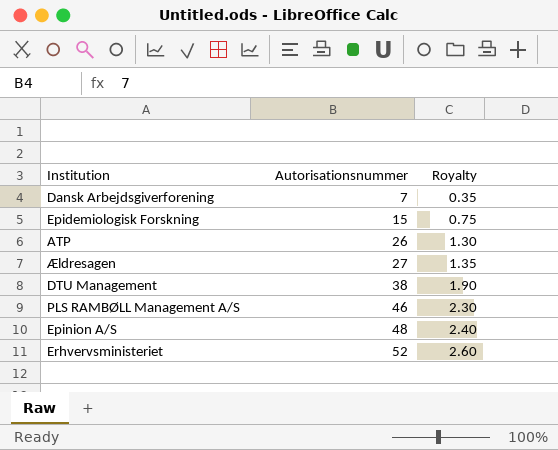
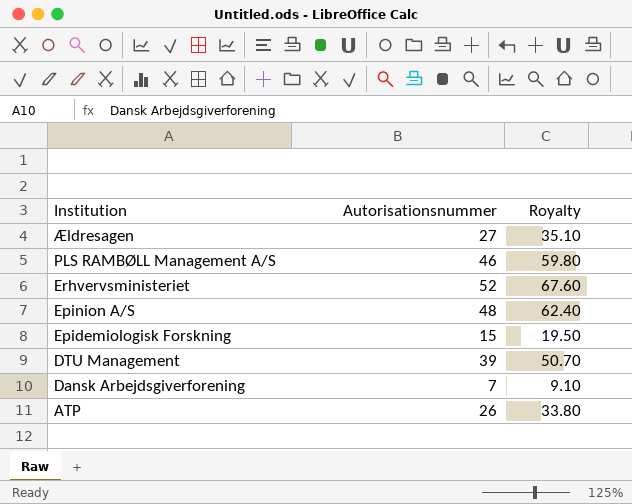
row order: Autorisationsnummer ascending -> Institution descending
column Royalty | formula: [Autorisationsnummer] * 0.05 -> [Autorisationsnummer] * 1.3
DTU Management | Autorisationsnummer: 38 -> 39

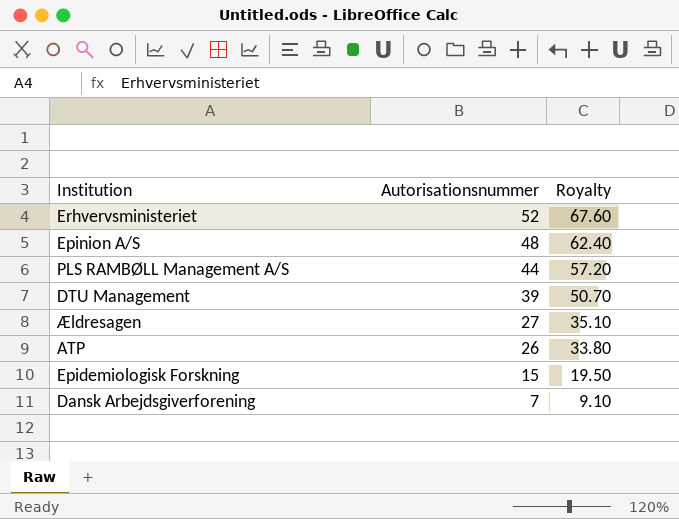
row order: Institution descending -> Autorisationsnummer descending
PLS RAMBØLL Management A/S | Autorisationsnummer: 46 -> 44
PLS RAMBØLL Management A/S | Royalty: 59.80 -> 57.20

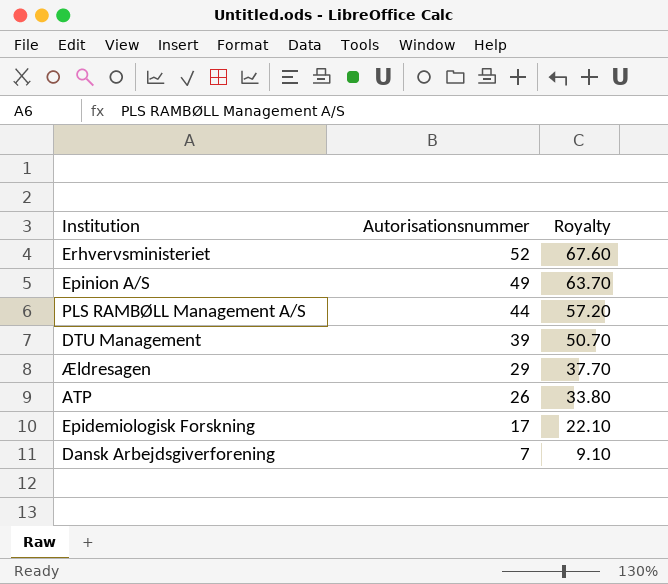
Epinion A/S | Autorisationsnummer: 48 -> 49
Epinion A/S | Royalty: 62.40 -> 63.70
Ældresagen | Autorisationsnummer: 27 -> 29
Ældresagen | Royalty: 35.10 -> 37.70
Epidemiologisk Forskning | Autorisationsnummer: 15 -> 17
Epidemiologisk Forskning | Royalty: 19.50 -> 22.10

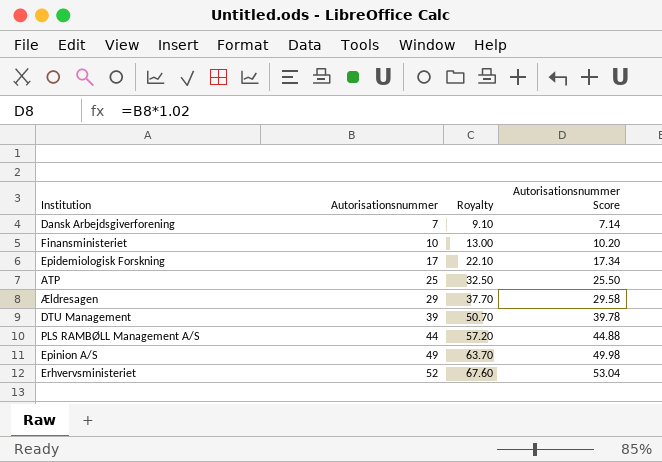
row order: Autorisationsnummer descending -> Autorisationsnummer ascending
column Autorisationsnummer Score | formula: none -> [Autorisationsnummer] * 1.02
row Finansministeriet: none -> 10 | 13.00 | 10.20
ATP | Autorisationsnummer: 26 -> 25
ATP | Royalty: 33.80 -> 32.50

